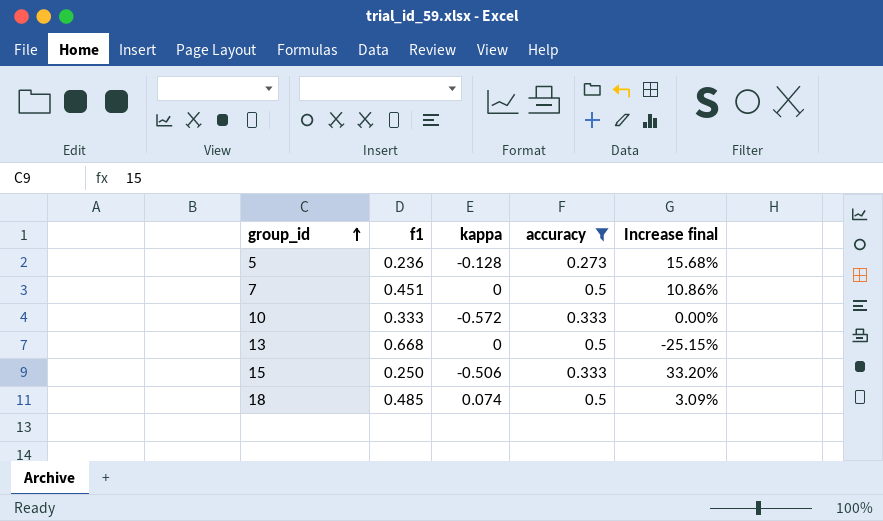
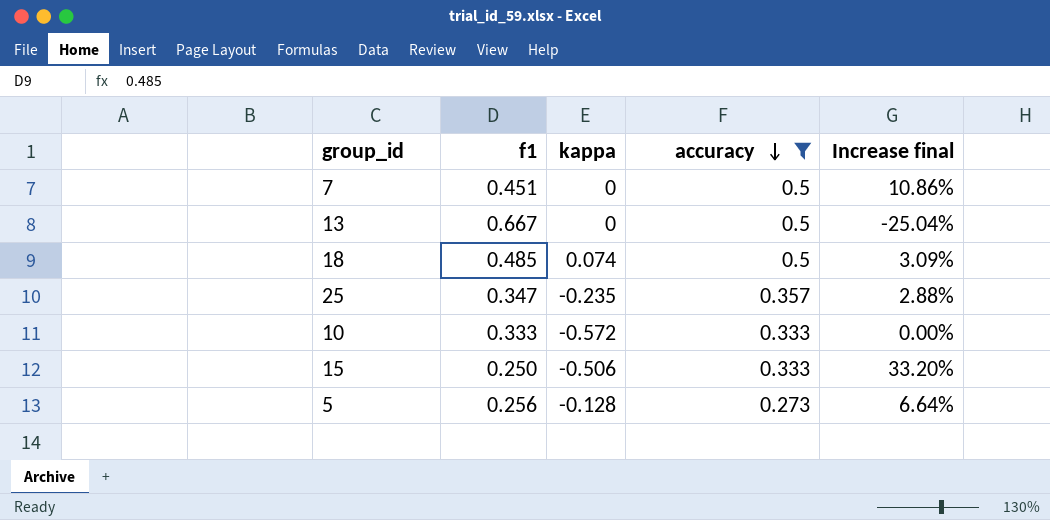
row order: group_id ascending -> accuracy descending
13 | f1: 0.668 -> 0.667
13 | Increase final: -25.15% -> -25.04%
row 25: none -> 0.347 | -0.235 | 0.357 | 2.88%
5 | f1: 0.236 -> 0.256
5 | Increase final: 15.68% -> 6.64%

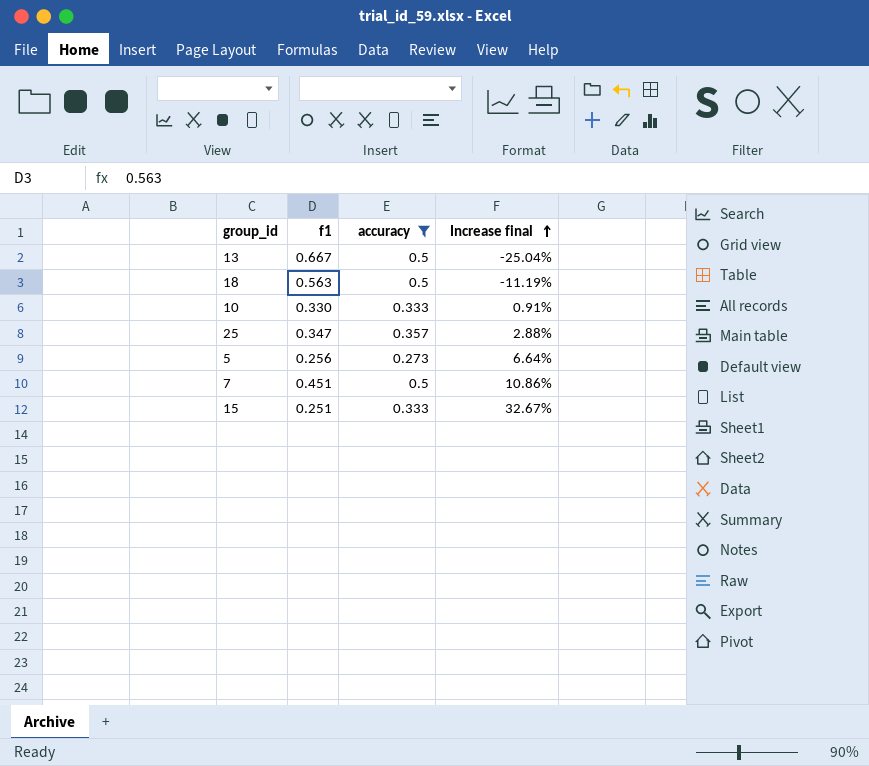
row order: accuracy descending -> Increase final ascending
column kappa | position: 3 -> none
18 | f1: 0.485 -> 0.563
18 | Increase final: 3.09% -> -11.19%
10 | f1: 0.333 -> 0.330
10 | Increase final: 0.00% -> 0.91%
15 | f1: 0.250 -> 0.251
15 | Increase final: 33.20% -> 32.67%

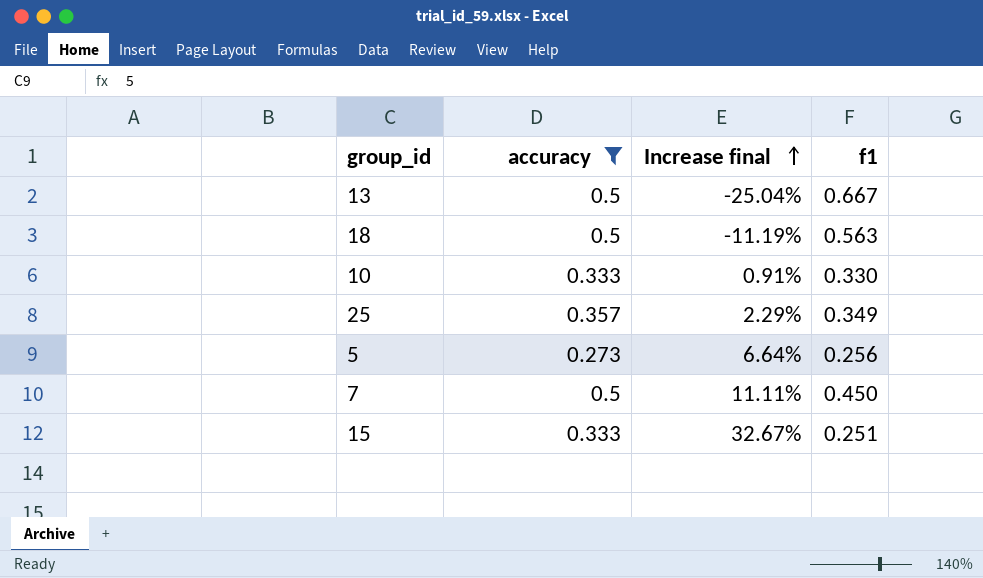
column f1 | position: 2 -> 4
25 | Increase final: 2.88% -> 2.29%
25 | f1: 0.347 -> 0.349
7 | Increase final: 10.86% -> 11.11%
7 | f1: 0.451 -> 0.450

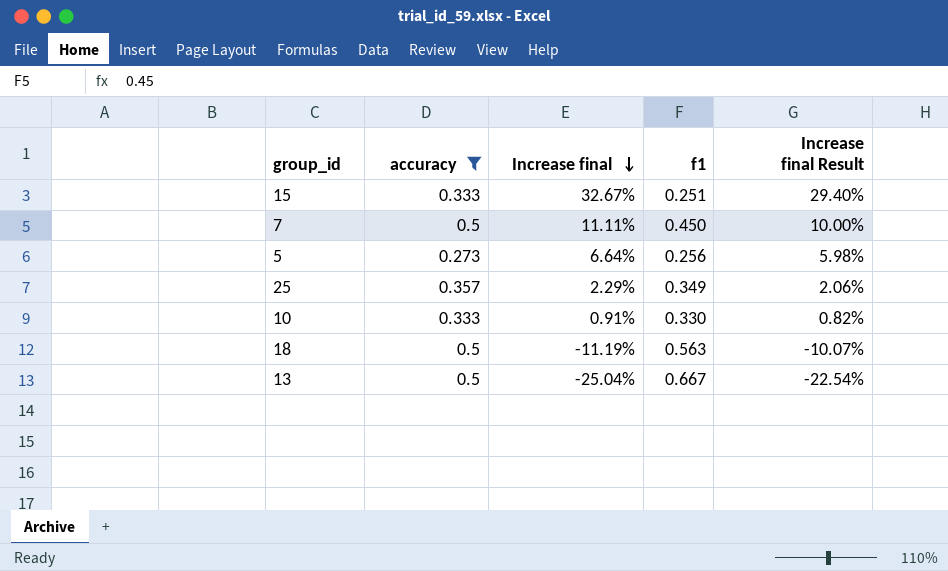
row order: Increase final ascending -> Increase final descending
column Increase final Result | formula: none -> [Increase final] * 0.9

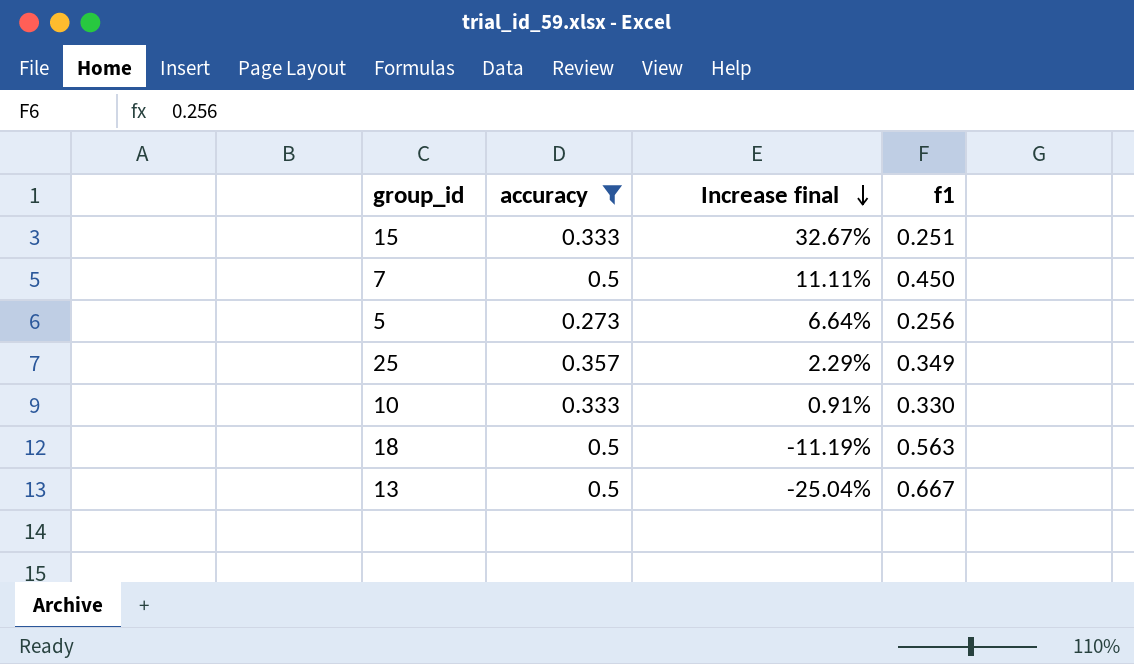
column Increase final Result | formula: [Increase final] * 0.9 -> none

